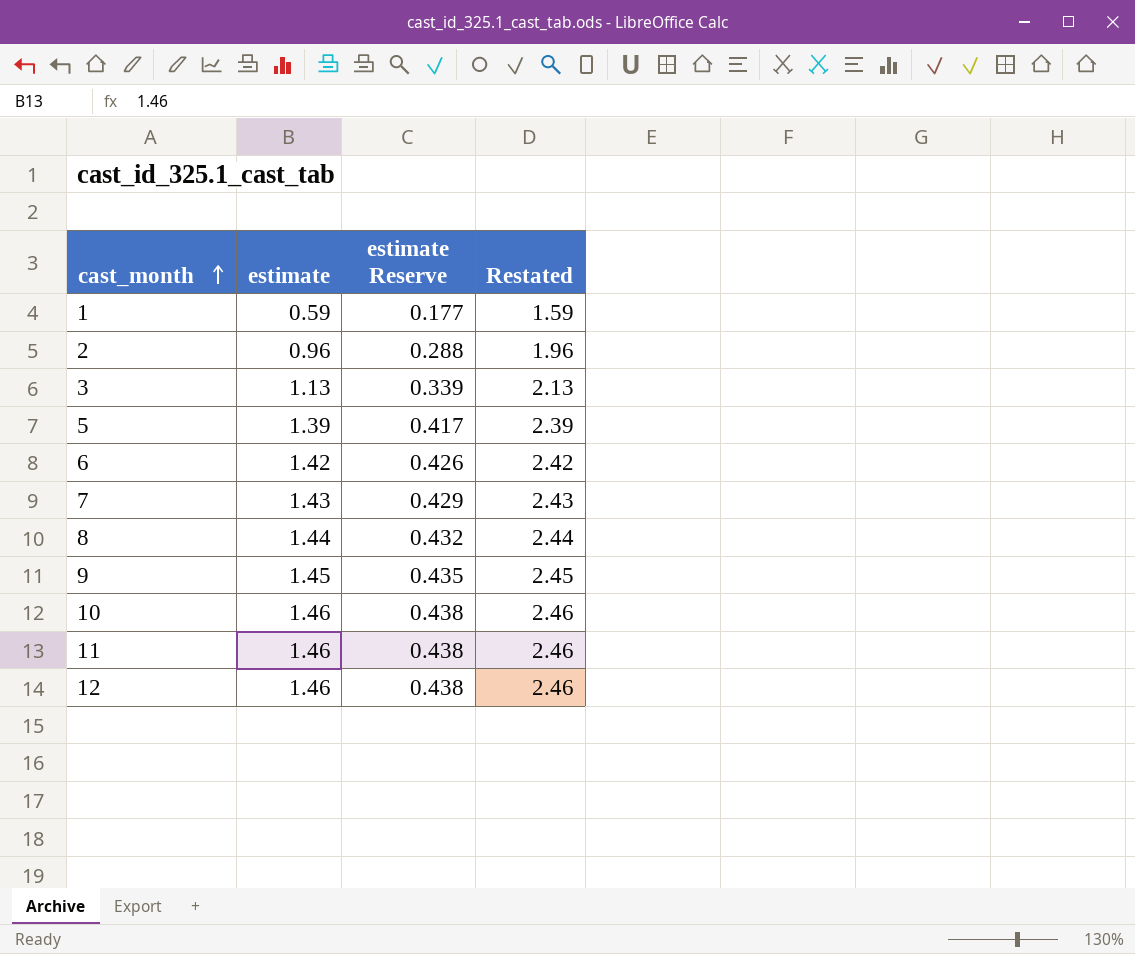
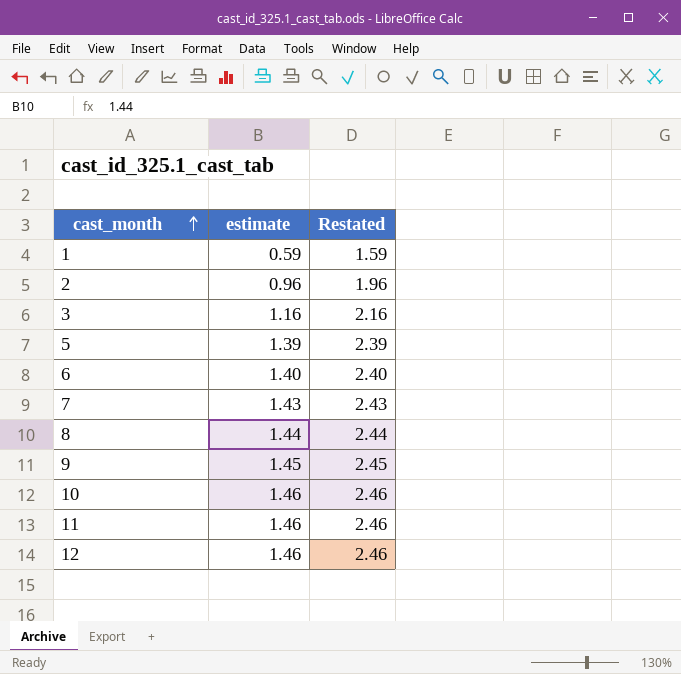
column estimate Reserve | formula: [estimate] * 0.3 -> none
3 | estimate: 1.13 -> 1.16
3 | Restated: 2.13 -> 2.16
6 | estimate: 1.42 -> 1.40
6 | Restated: 2.42 -> 2.40

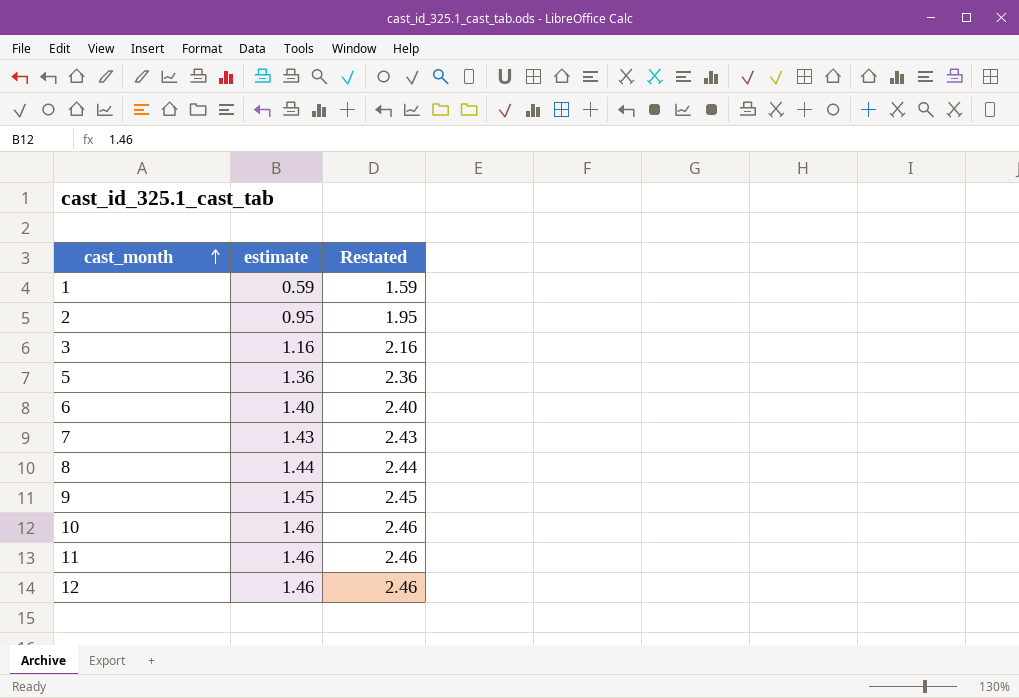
2 | estimate: 0.96 -> 0.95
2 | Restated: 1.96 -> 1.95
5 | estimate: 1.39 -> 1.36
5 | Restated: 2.39 -> 2.36

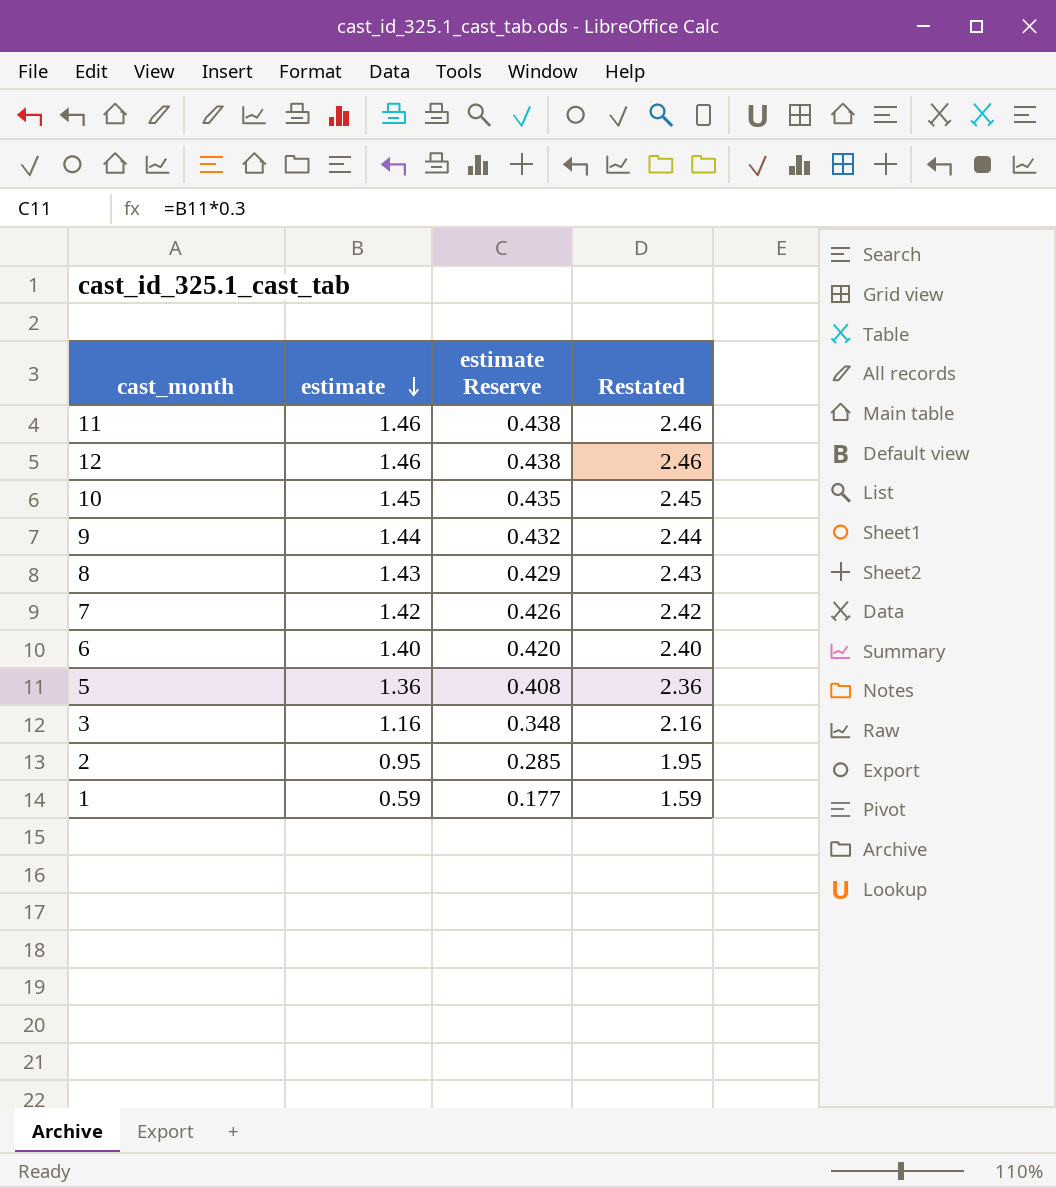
row order: cast_month ascending -> estimate descending
column estimate Reserve | formula: none -> [estimate] * 0.3
10 | estimate: 1.46 -> 1.45
10 | Restated: 2.46 -> 2.45
9 | estimate: 1.45 -> 1.44
9 | Restated: 2.45 -> 2.44
8 | estimate: 1.44 -> 1.43
8 | Restated: 2.44 -> 2.43
7 | estimate: 1.43 -> 1.42
7 | Restated: 2.43 -> 2.42

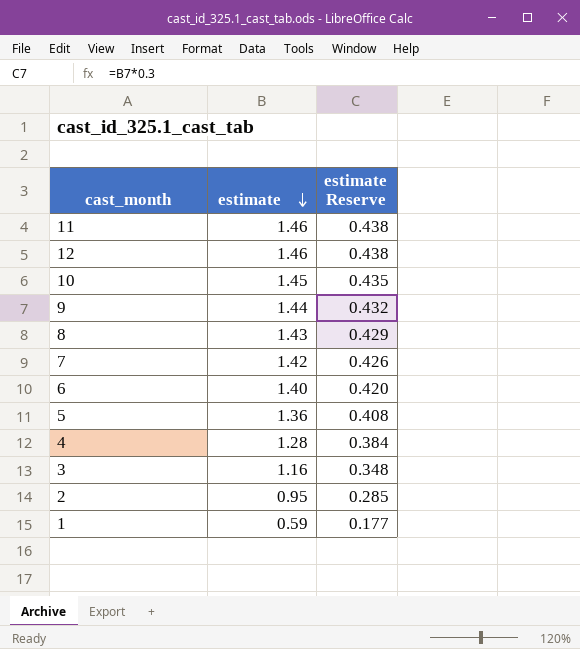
column Restated | formula: [estimate] + 1 -> none
row 4: none -> 1.28 | 0.384

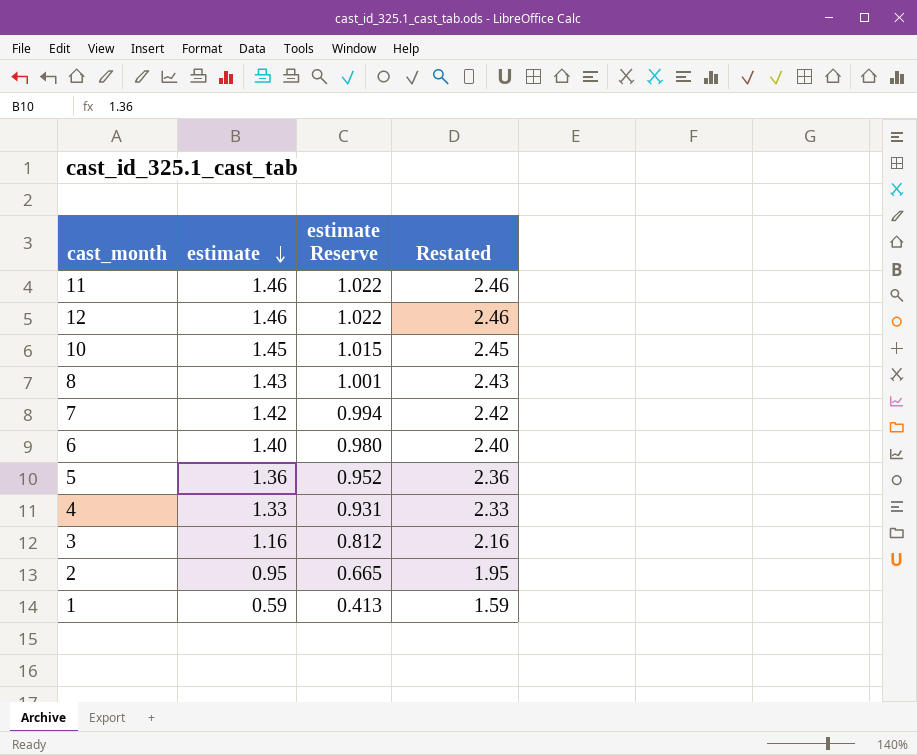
column estimate Reserve | formula: [estimate] * 0.3 -> [estimate] * 0.7
column Restated | formula: none -> [estimate] + 1
row 9: 1.44 | 0.432 -> none
4 | estimate: 1.28 -> 1.33

